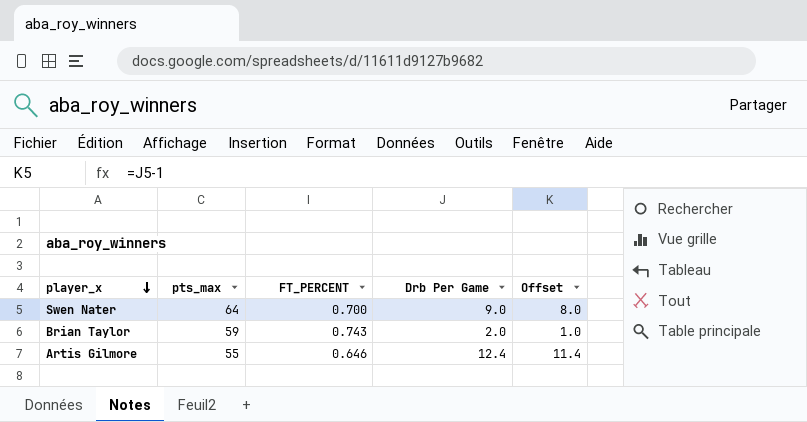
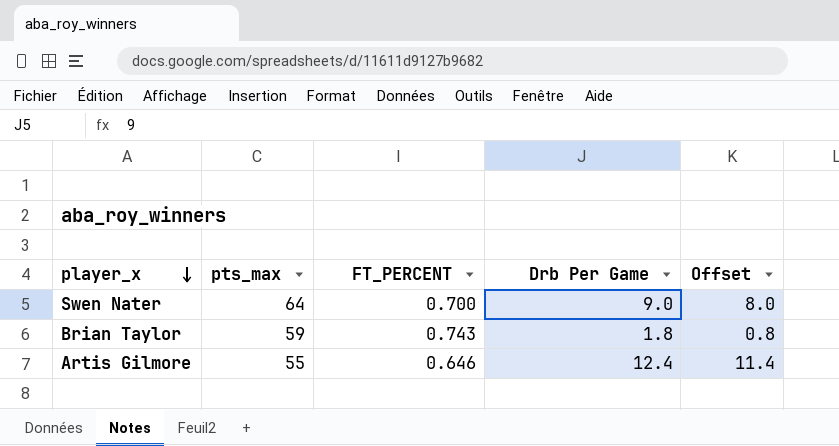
Brian Taylor | Drb Per Game: 2.0 -> 1.8
Brian Taylor | Offset: 1.0 -> 0.8

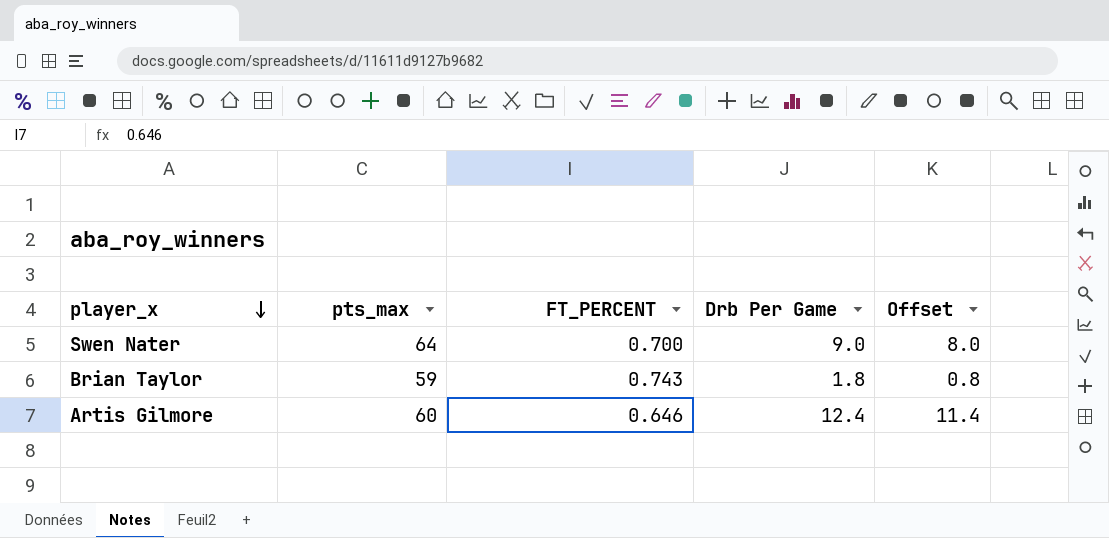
Artis Gilmore | pts_max: 55 -> 60

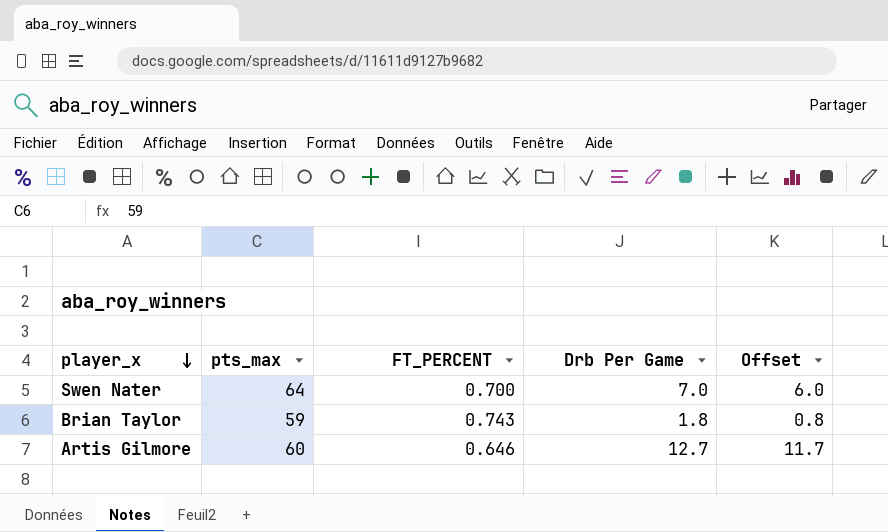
Swen Nater | Drb Per Game: 9.0 -> 7.0
Swen Nater | Offset: 8.0 -> 6.0
Artis Gilmore | Drb Per Game: 12.4 -> 12.7
Artis Gilmore | Offset: 11.4 -> 11.7

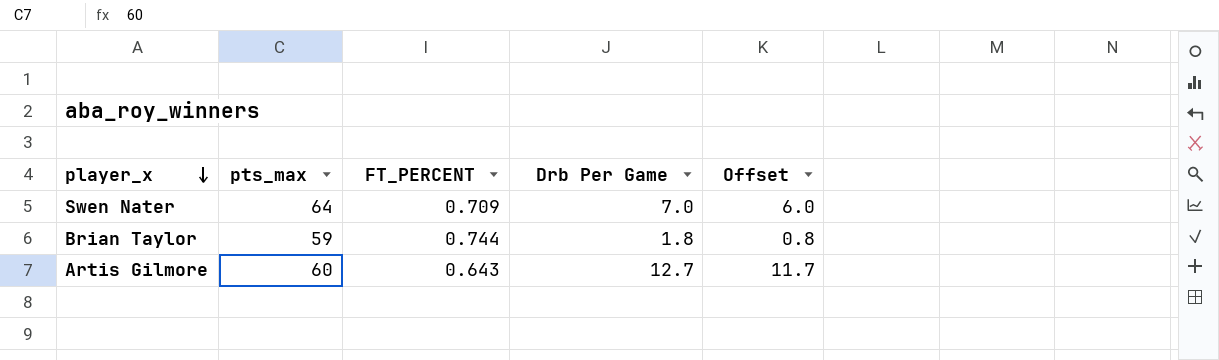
Swen Nater | FT_PERCENT: 0.700 -> 0.709
Brian Taylor | FT_PERCENT: 0.743 -> 0.744
Artis Gilmore | FT_PERCENT: 0.646 -> 0.643

